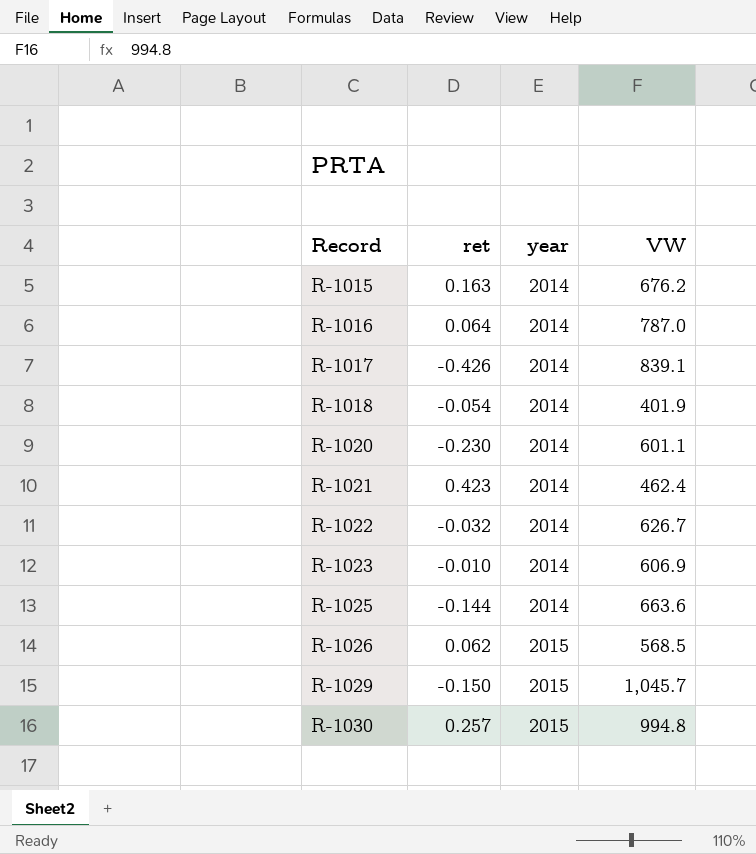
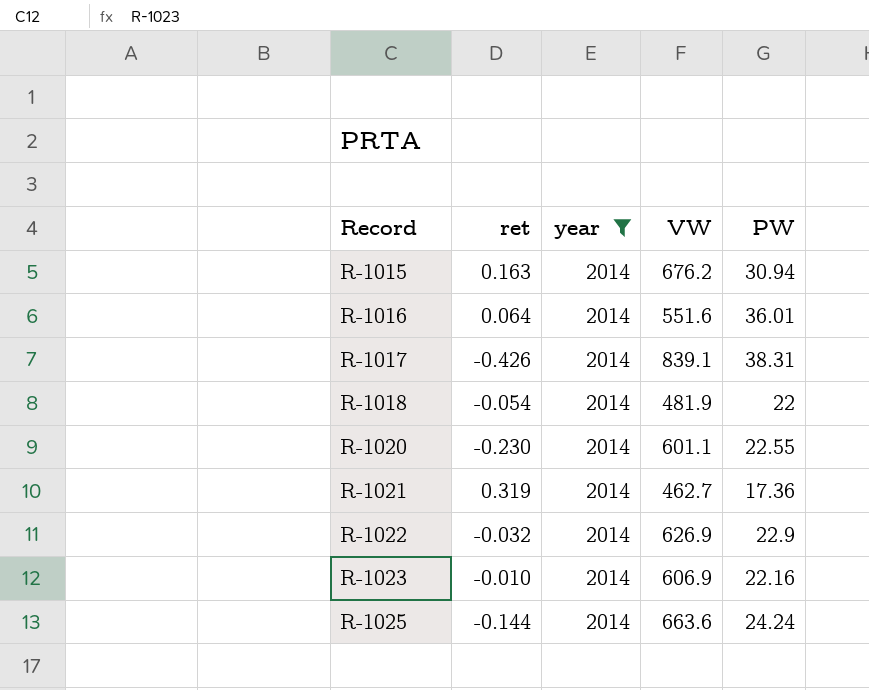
filter: none -> year = 2014
column PW | position: none -> 5
R-1016 | VW: 787.0 -> 551.6
R-1018 | VW: 401.9 -> 481.9
R-1021 | ret: 0.423 -> 0.319
R-1021 | VW: 462.4 -> 462.7
R-1022 | VW: 626.7 -> 626.9

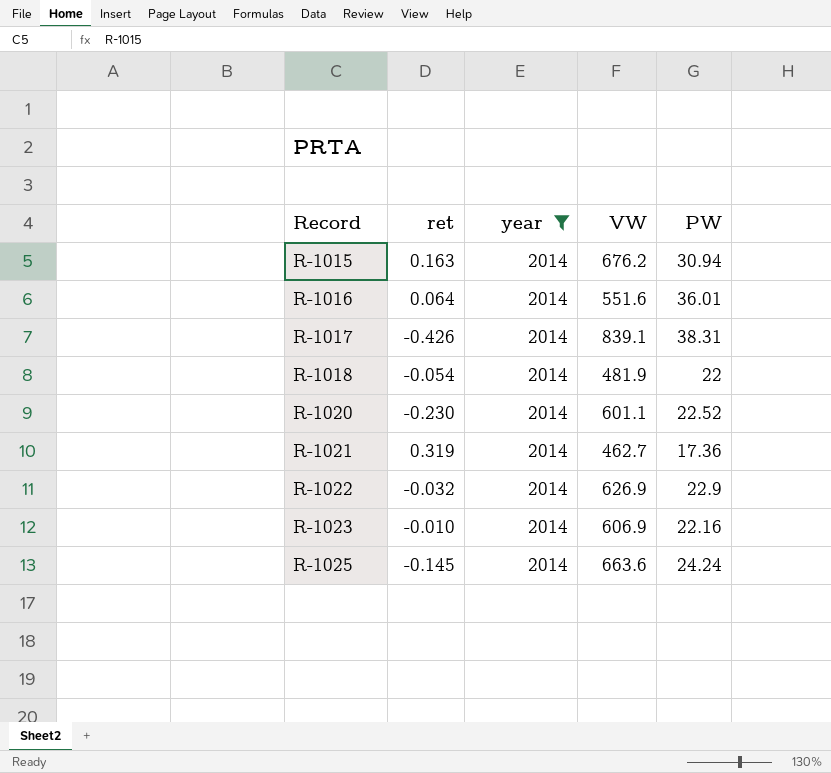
R-1020 | PW: 22.55 -> 22.52
R-1025 | ret: -0.144 -> -0.145

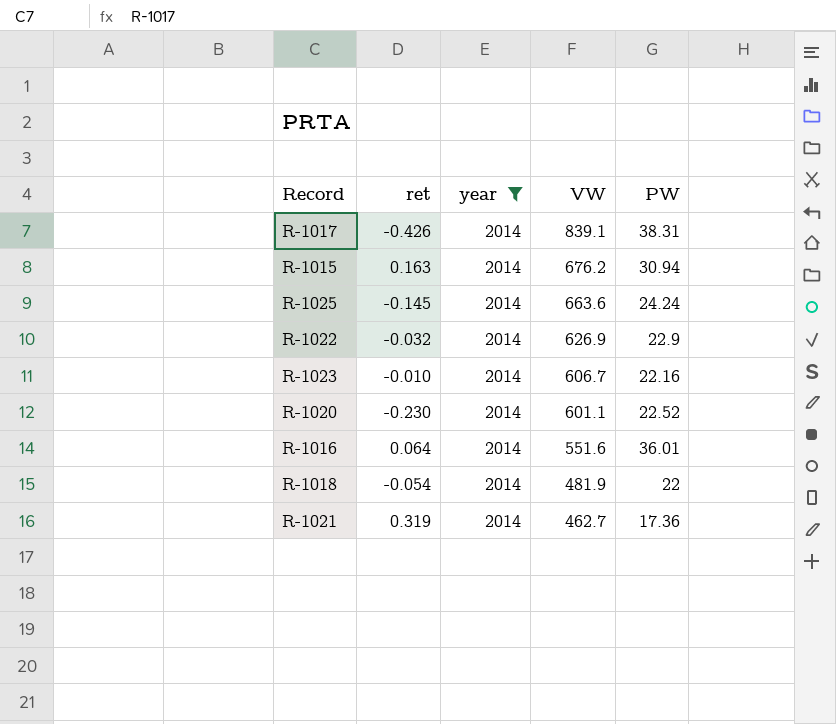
row order: Record ascending -> VW descending
R-1023 | VW: 606.9 -> 606.7

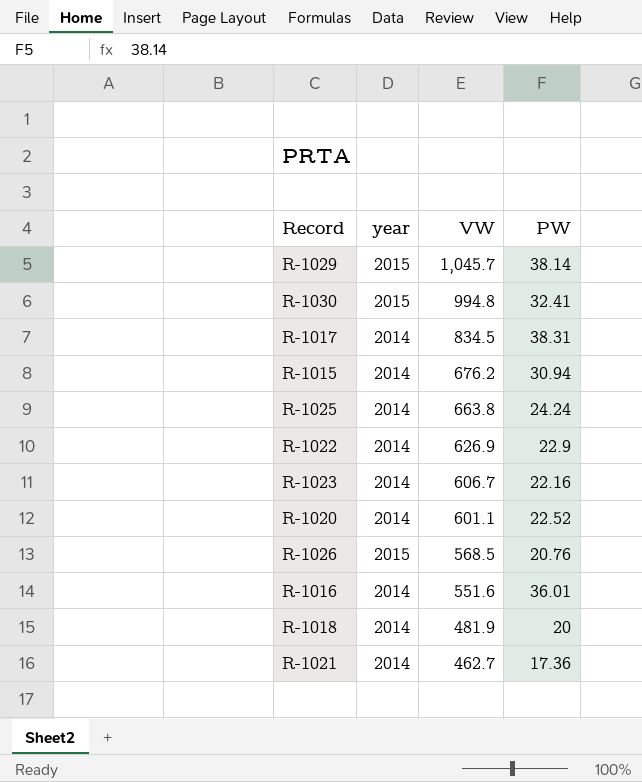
filter: year = 2014 -> none
column ret | position: 2 -> none
R-1017 | VW: 839.1 -> 834.5
R-1025 | VW: 663.6 -> 663.8
R-1018 | PW: 22 -> 20

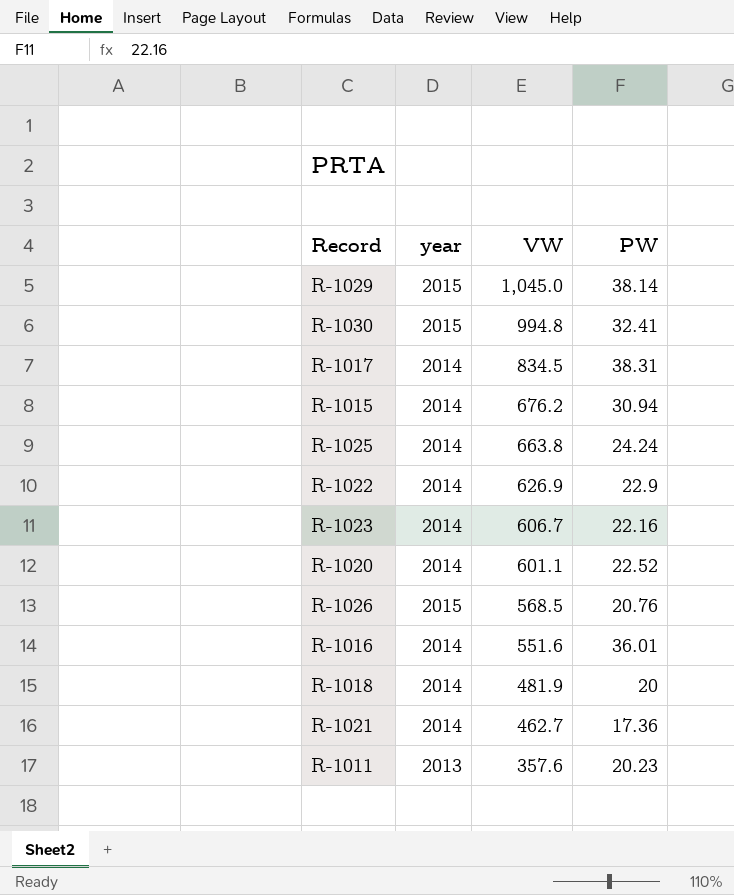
R-1029 | VW: 1,045.7 -> 1,045.0
row R-1011: none -> 2013 | 357.6 | 20.23

